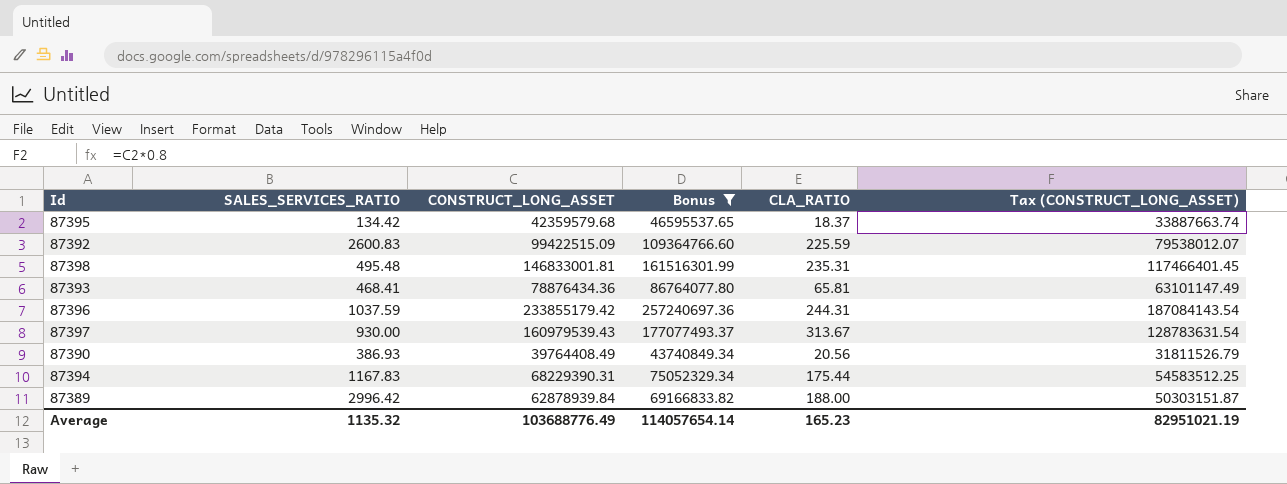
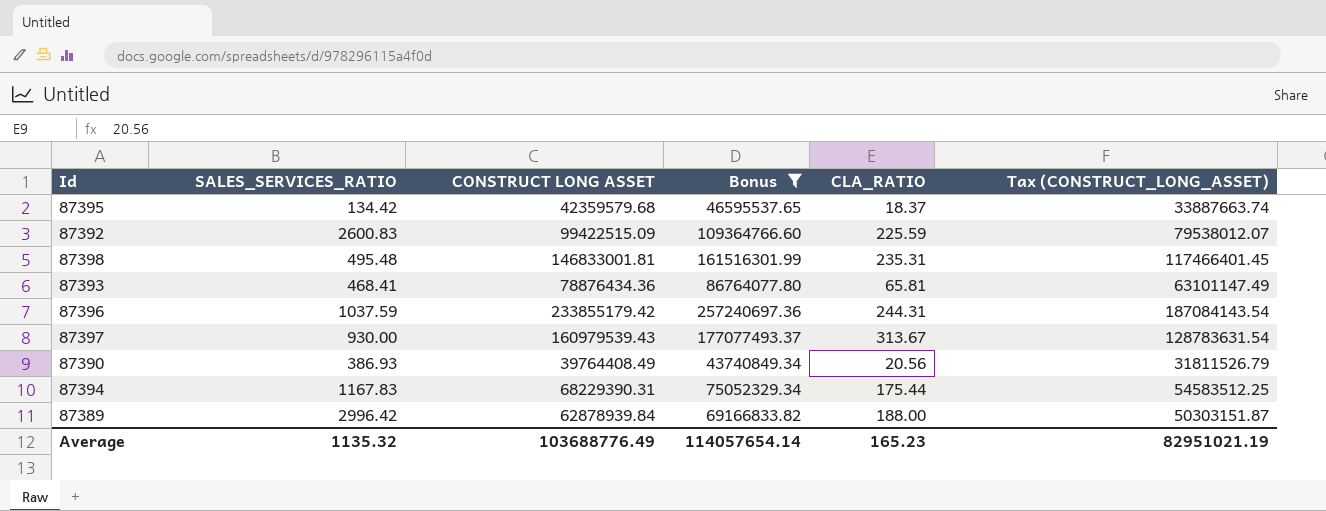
column name: CONSTRUCT_LONG_ASSET -> CONSTRUCT LONG ASSET

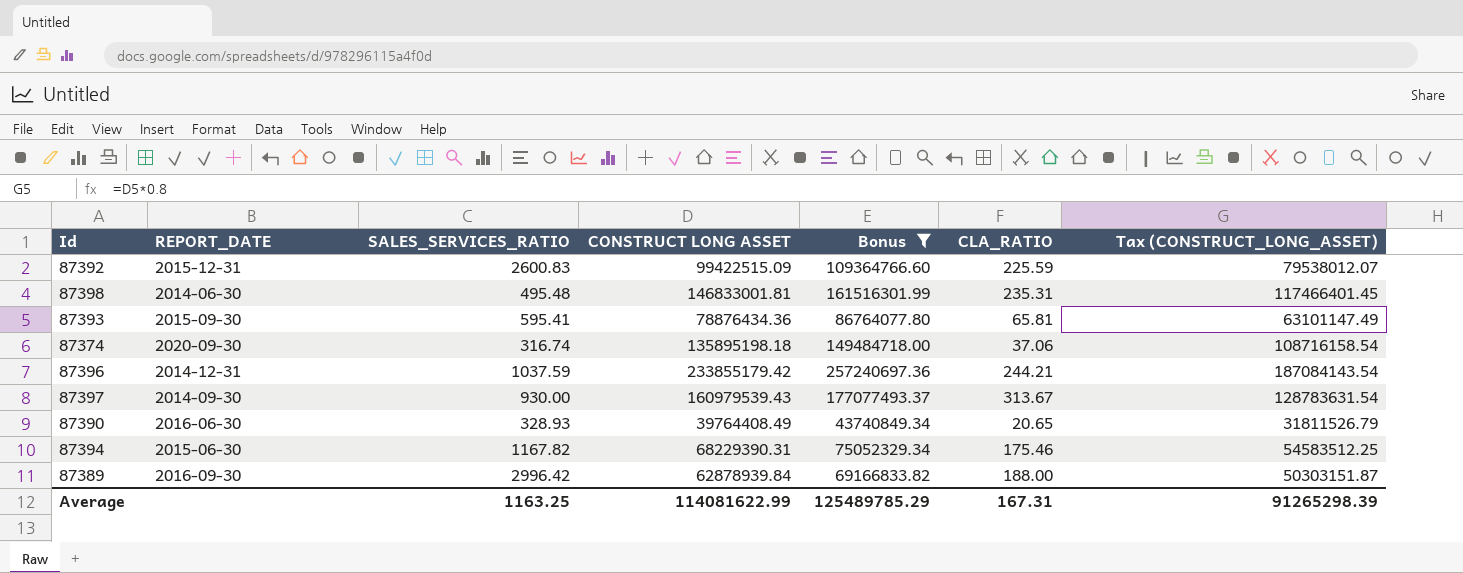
column REPORT_DATE | position: none -> 2
row 87395: 134.42 | 42359579.68 | 46595537.65 | 18.37 | 33887663.74 -> none
87393 | SALES_SERVICES_RATIO: 468.41 -> 595.41
row 87374: none -> 2020-09-30 | 316.74 | 135895198.18 | 149484718.00 | 37.06 | 108716158.54
87396 | CLA_RATIO: 244.31 -> 244.21
87390 | SALES_SERVICES_RATIO: 386.93 -> 328.93
87390 | CLA_RATIO: 20.56 -> 20.65
87394 | SALES_SERVICES_RATIO: 1167.83 -> 1167.82
87394 | CLA_RATIO: 175.44 -> 175.46
Average | SALES_SERVICES_RATIO: 1135.32 -> 1163.25
Average | CONSTRUCT LONG ASSET: 103688776.49 -> 114081622.99
Average | Bonus: 114057654.14 -> 125489785.29
Average | CLA_RATIO: 165.23 -> 167.31
Average | Tax (CONSTRUCT_LONG_ASSET): 82951021.19 -> 91265298.39

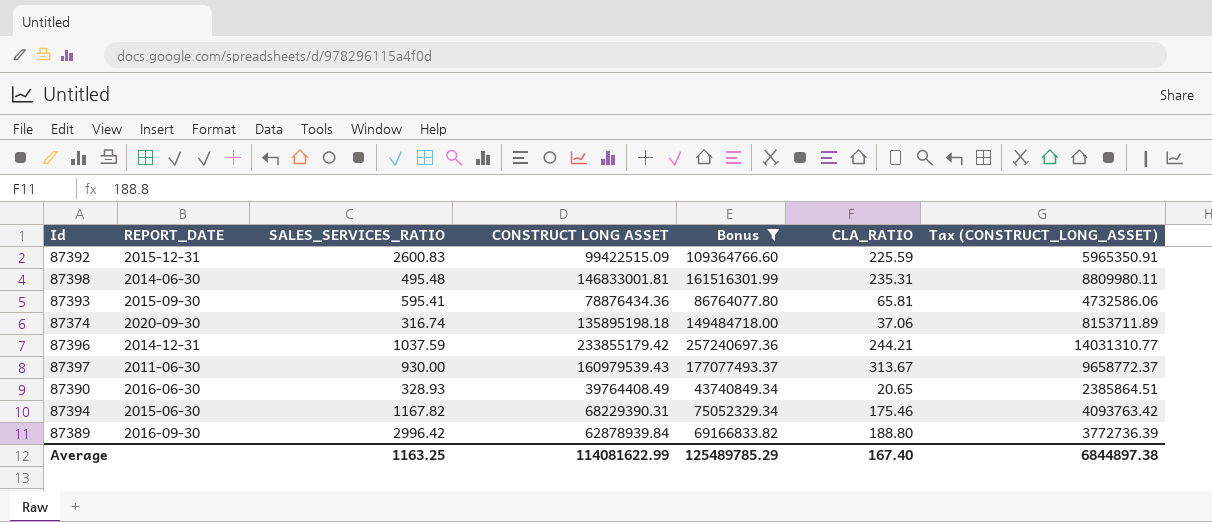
column Tax (CONSTRUCT_LONG_ASSET) | formula: [CONSTRUCT LONG ASSET] * 0.8 -> [CONSTRUCT LONG ASSET] * 0.06
87397 | REPORT_DATE: 2014-09-30 -> 2011-06-30
87389 | CLA_RATIO: 188.00 -> 188.80
Average | CLA_RATIO: 167.31 -> 167.40
Average | Tax (CONSTRUCT_LONG_ASSET): 91265298.39 -> 6844897.38

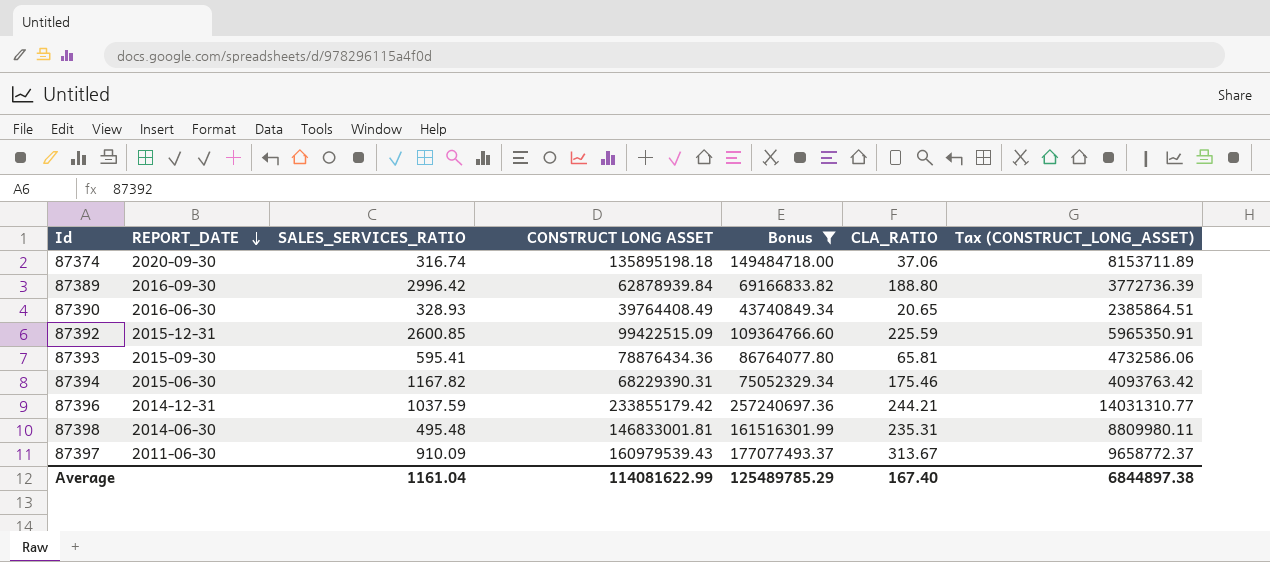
row order: none -> REPORT_DATE descending
87392 | SALES_SERVICES_RATIO: 2600.83 -> 2600.85
87397 | SALES_SERVICES_RATIO: 930.00 -> 910.09
Average | SALES_SERVICES_RATIO: 1163.25 -> 1161.04

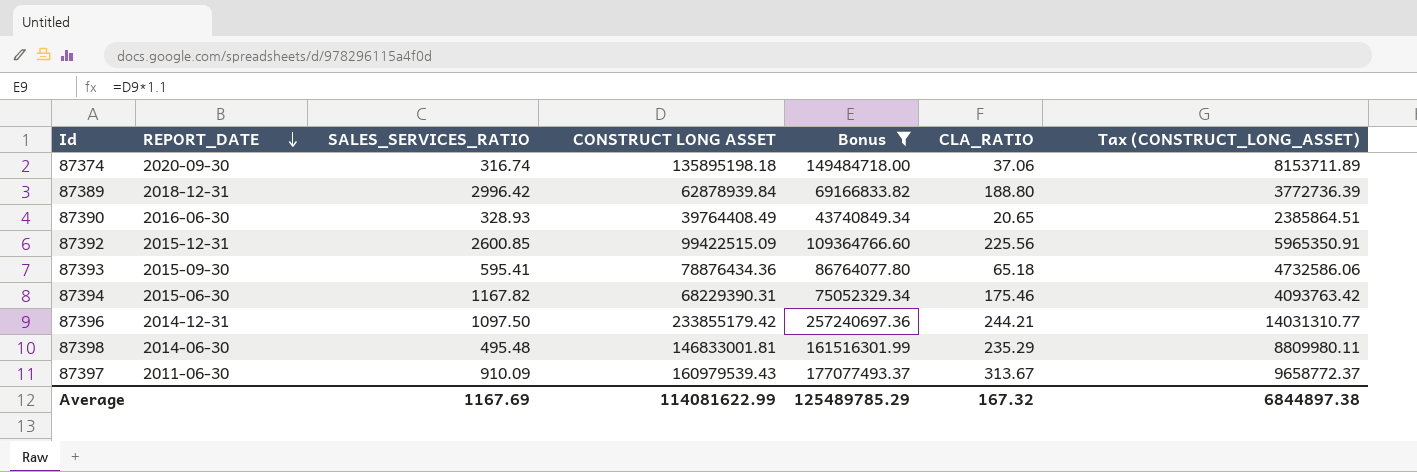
87389 | REPORT_DATE: 2016-09-30 -> 2018-12-31
87392 | CLA_RATIO: 225.59 -> 225.56
87393 | CLA_RATIO: 65.81 -> 65.18
87396 | SALES_SERVICES_RATIO: 1037.59 -> 1097.50
87398 | CLA_RATIO: 235.31 -> 235.29
Average | SALES_SERVICES_RATIO: 1161.04 -> 1167.69
Average | CLA_RATIO: 167.40 -> 167.32

